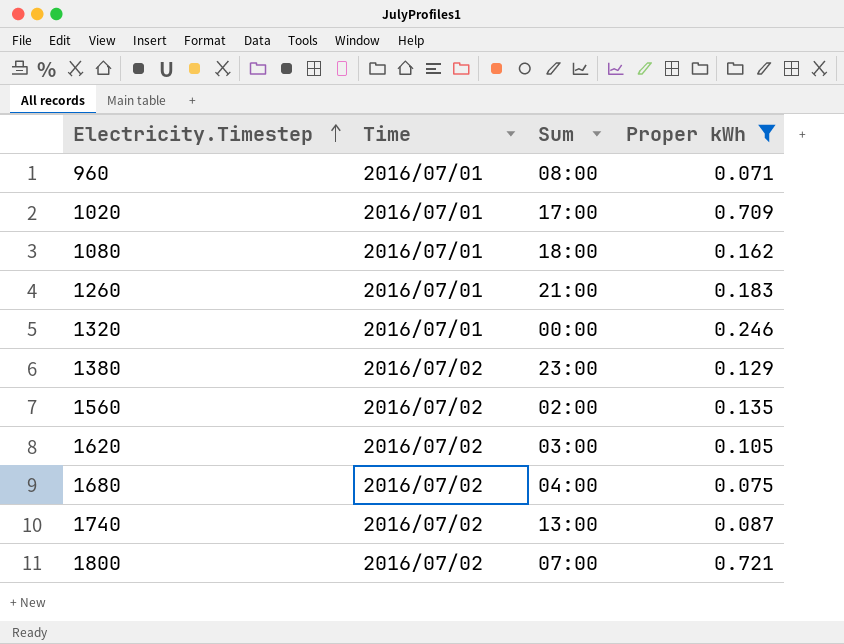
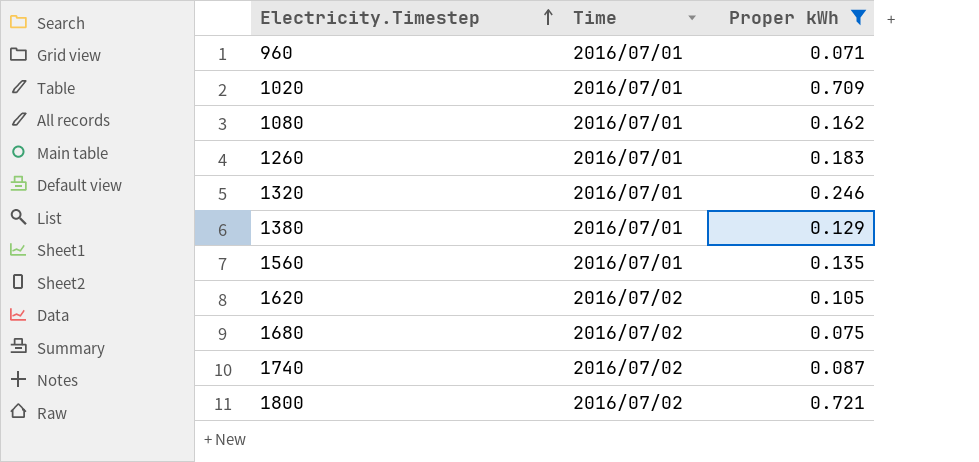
column Sum | position: 3 -> none
1380 | Time: 2016/07/02 -> 2016/07/01
1560 | Time: 2016/07/02 -> 2016/07/01

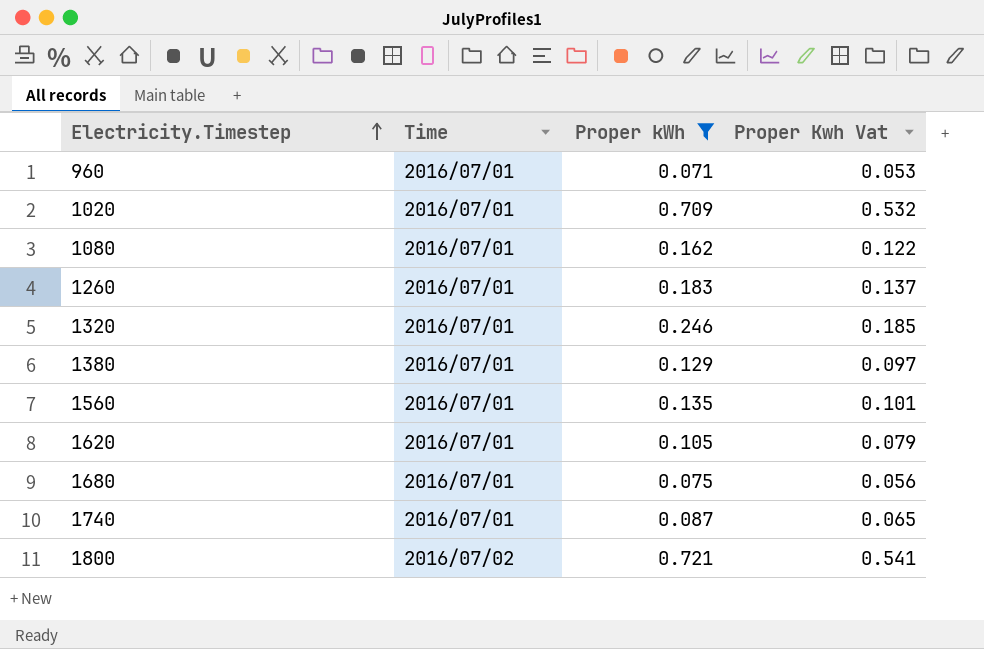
column Proper Kwh Vat | formula: none -> [Proper kWh] * 0.75
1620 | Time: 2016/07/02 -> 2016/07/01
1680 | Time: 2016/07/02 -> 2016/07/01
1740 | Time: 2016/07/02 -> 2016/07/01

